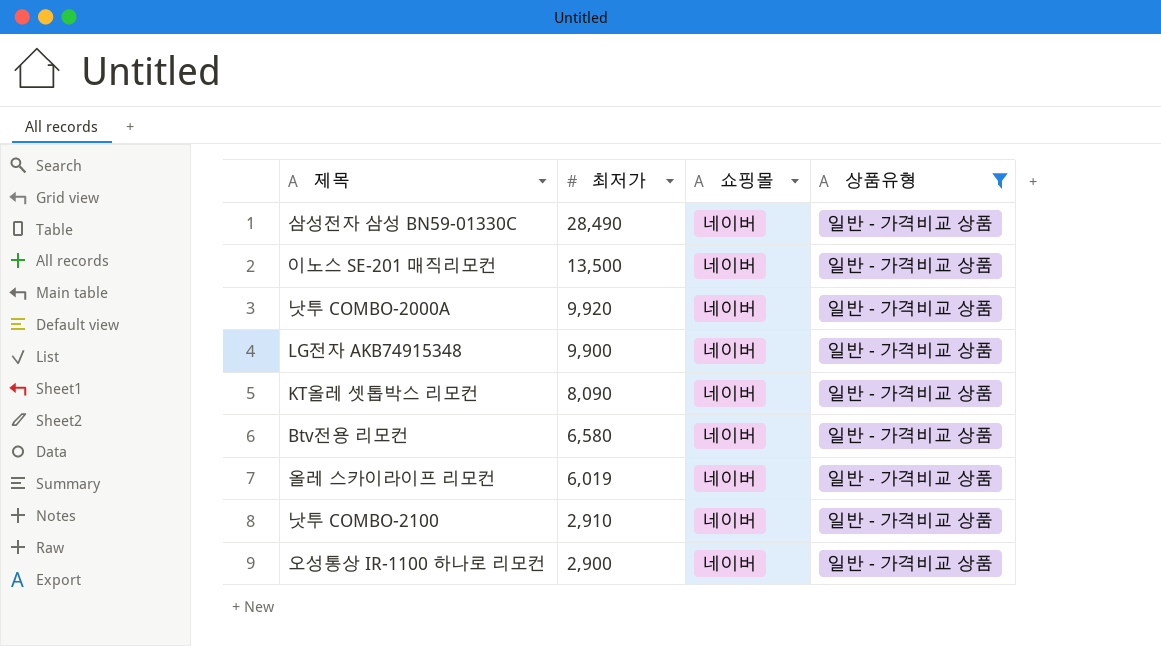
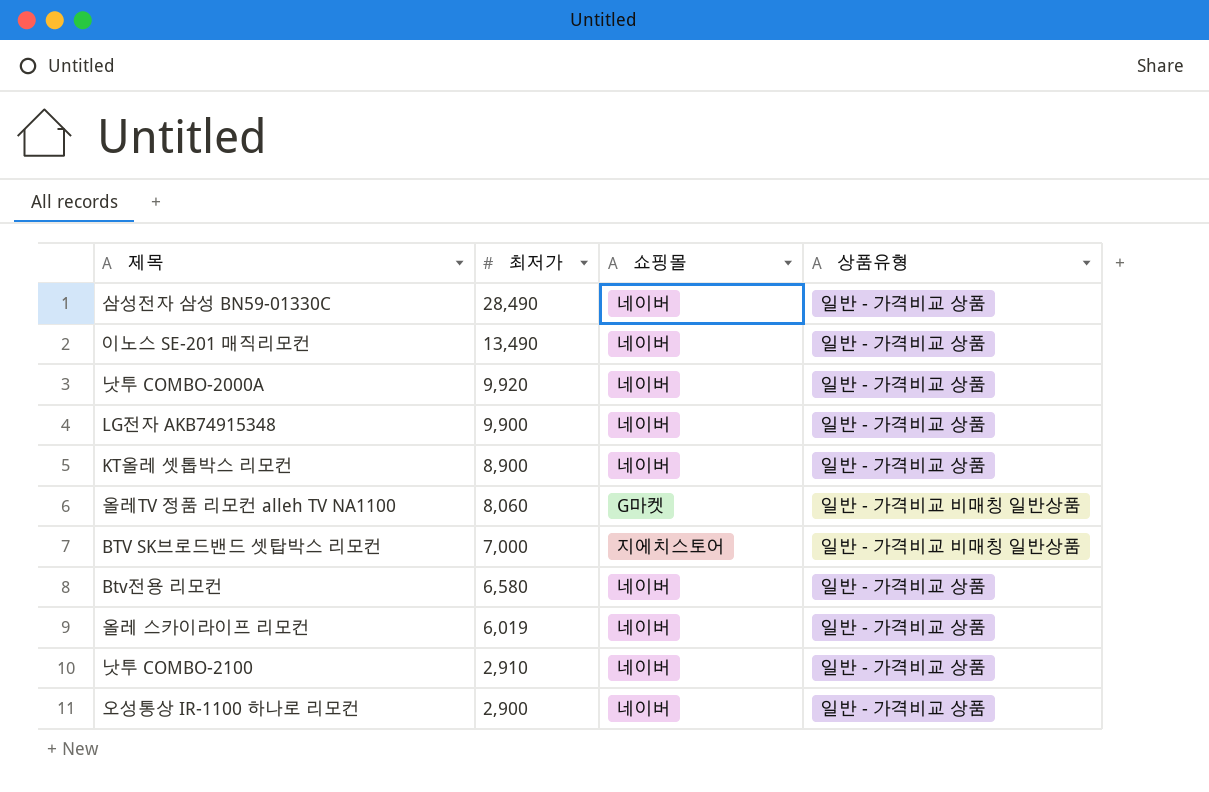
filter: 상품유형 = 일반 - 가격비교 상품 -> none
이노스 SE-201 매직리모컨 | 최저가: 13,500 -> 13,490
KT올레 셋톱박스 리모컨 | 최저가: 8,090 -> 8,900

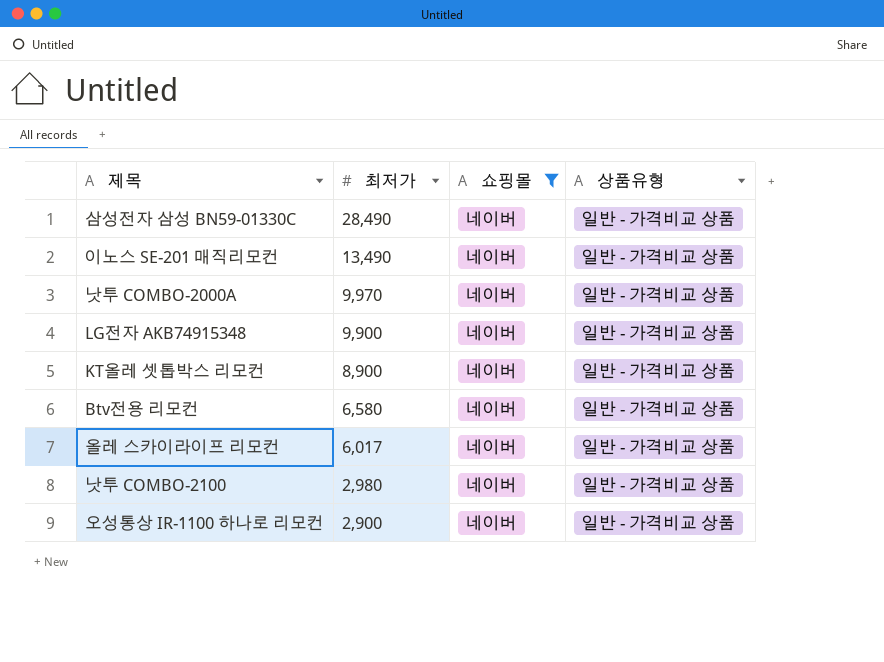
filter: none -> 쇼핑몰 = 네이버
낫투 COMBO-2000A | 최저가: 9,920 -> 9,970
올레 스카이라이프 리모컨 | 최저가: 6,019 -> 6,017
낫투 COMBO-2100 | 최저가: 2,910 -> 2,980

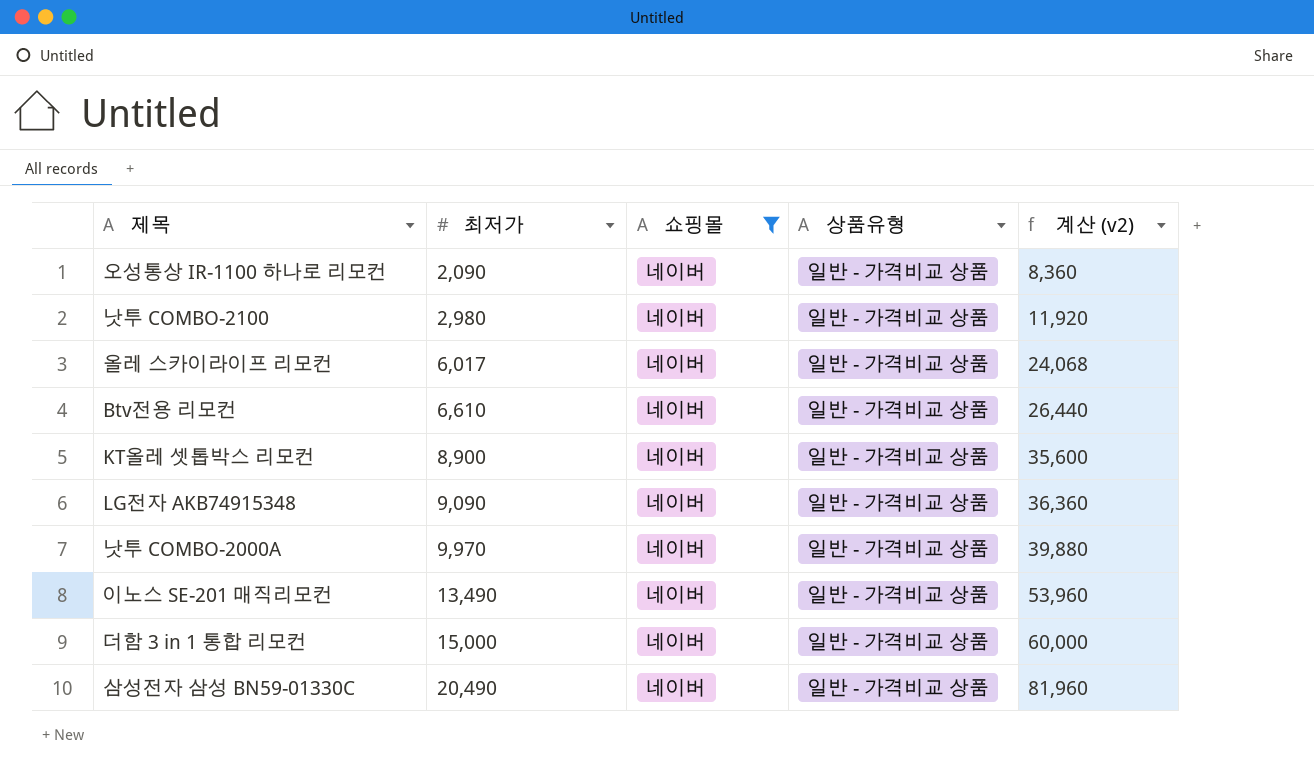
row order: 최저가 descending -> 최저가 ascending
column 계산 (v2) | formula: none -> [최저가] * 4
오성통상 IR-1100 하나로 리모컨 | 최저가: 2,900 -> 2,090
Btv전용 리모컨 | 최저가: 6,580 -> 6,610
LG전자 AKB74915348 | 최저가: 9,900 -> 9,090
row 더함 3 in 1 통합 리모컨: none -> 15,000 | 네이버 | 일반 - 가격비교 상품 | 60,000
삼성전자 삼성 BN59-01330C | 최저가: 28,490 -> 20,490

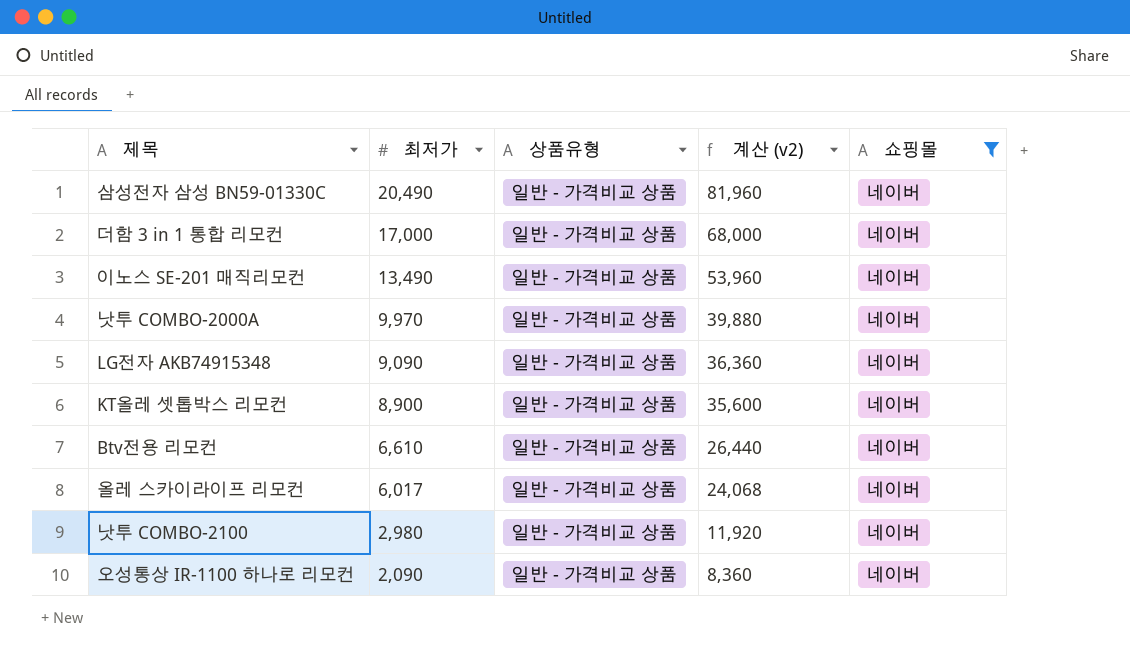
row order: 최저가 ascending -> 최저가 descending
column 쇼핑몰 | position: 3 -> 5
더함 3 in 1 통합 리모컨 | 최저가: 15,000 -> 17,000
더함 3 in 1 통합 리모컨 | 계산 (v2): 60,000 -> 68,000

